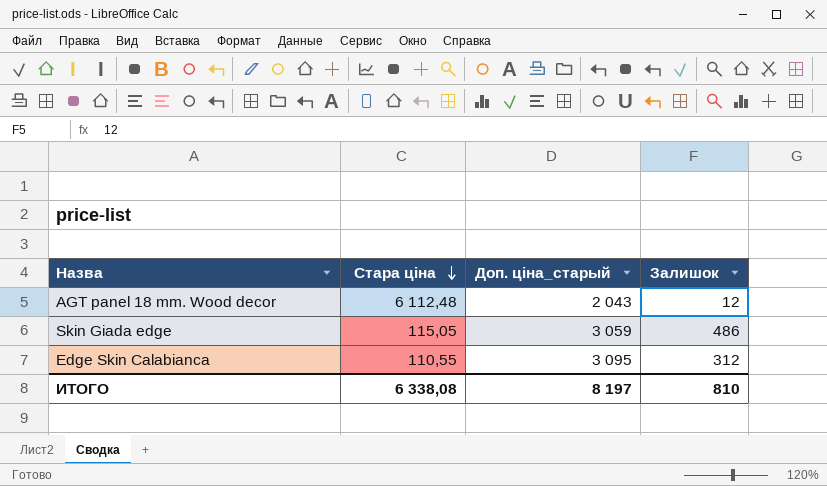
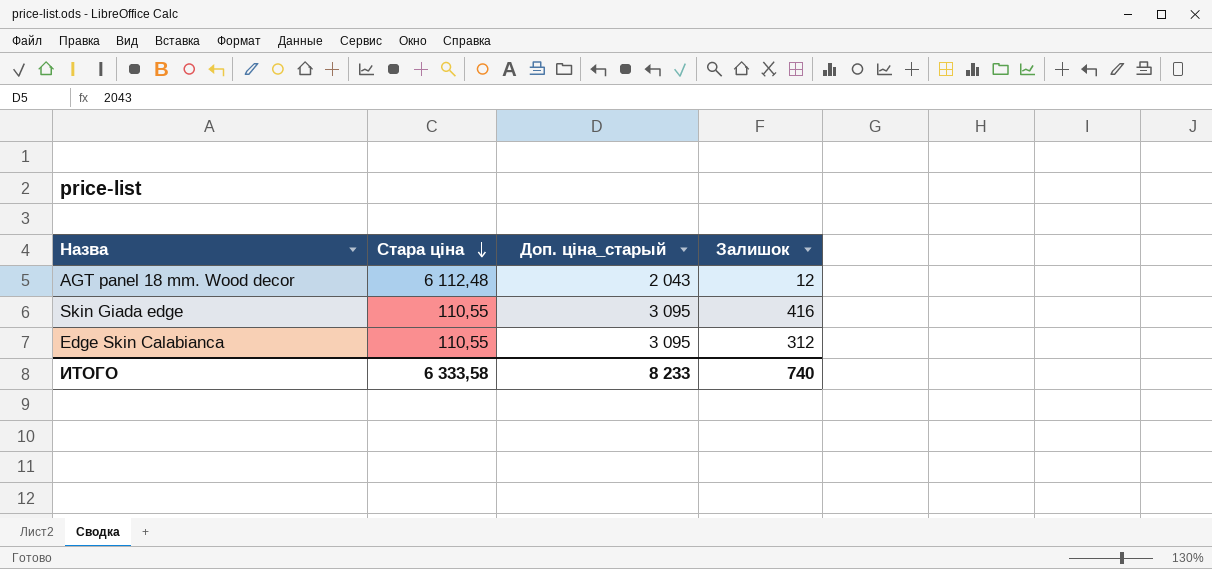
Skin Giada edge | Стара ціна: 115,05 -> 110,55
Skin Giada edge | Доп. ціна_старый: 3 059 -> 3 095
Skin Giada edge | Залишок: 486 -> 416
ИТОГО | Стара ціна: 6 338,08 -> 6 333,58
ИТОГО | Доп. ціна_старый: 8 197 -> 8 233
ИТОГО | Залишок: 810 -> 740

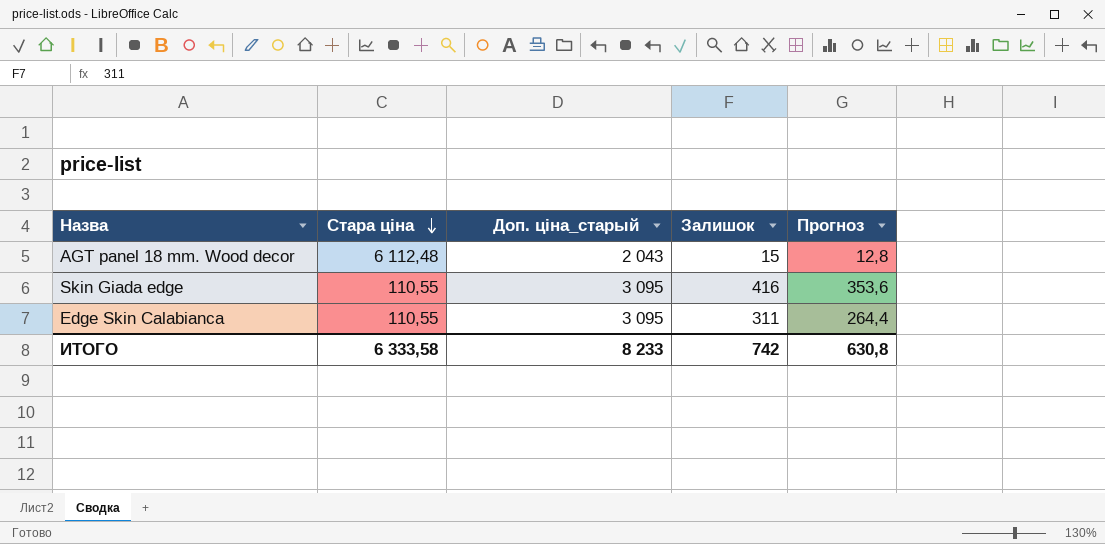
column Прогноз | formula: none -> [Залишок] * 0,85
AGT panel 18 mm. Wood decor | Залишок: 12 -> 15
Edge Skin Calabianca | Залишок: 312 -> 311
ИТОГО | Залишок: 740 -> 742

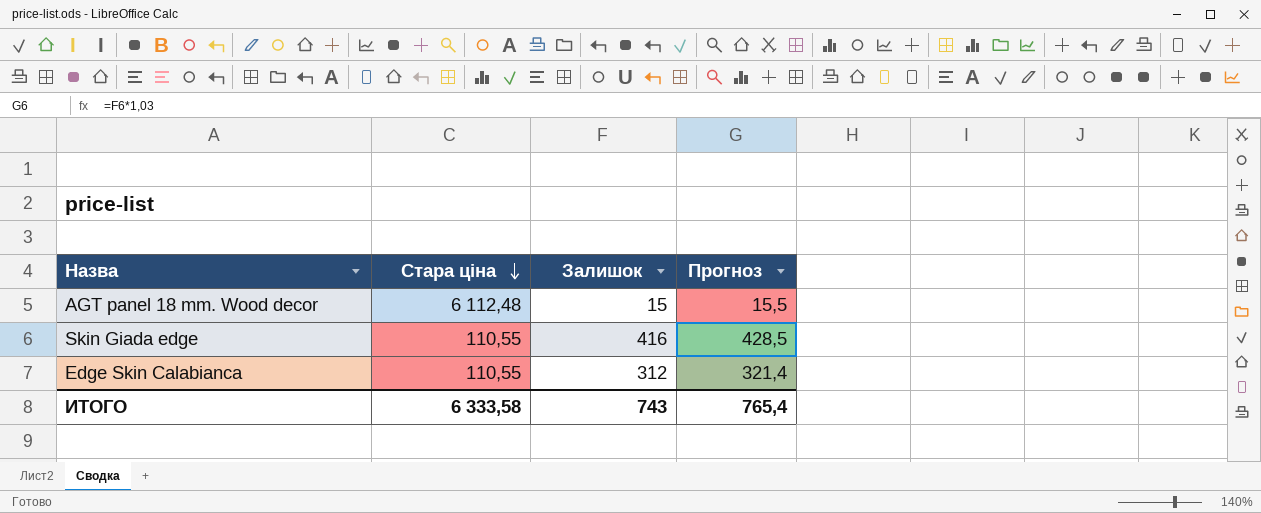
column Доп. ціна_старый | position: 3 -> none
column Прогноз | formula: [Залишок] * 0,85 -> [Залишок] * 1,03
Edge Skin Calabianca | Залишок: 311 -> 312
ИТОГО | Залишок: 742 -> 743
ИТОГО | Прогноз: 630,8 -> 765,4

